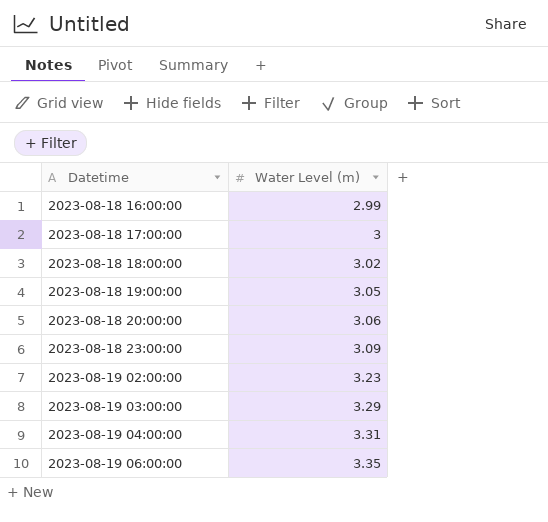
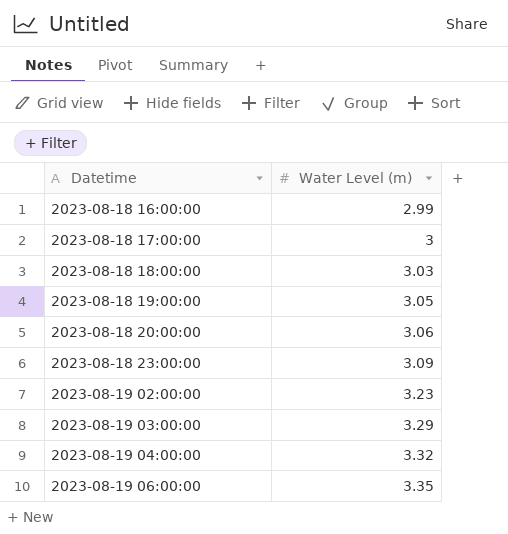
2023-08-18 18:00:00 | Water Level (m): 3.02 -> 3.03
2023-08-19 04:00:00 | Water Level (m): 3.31 -> 3.32

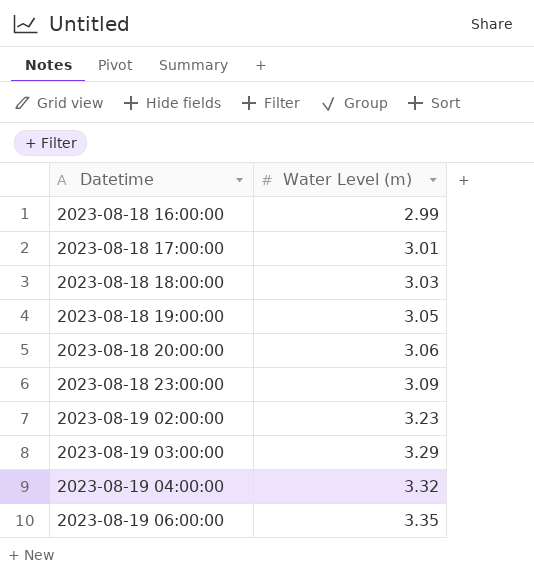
2023-08-18 17:00:00 | Water Level (m): 3 -> 3.01

